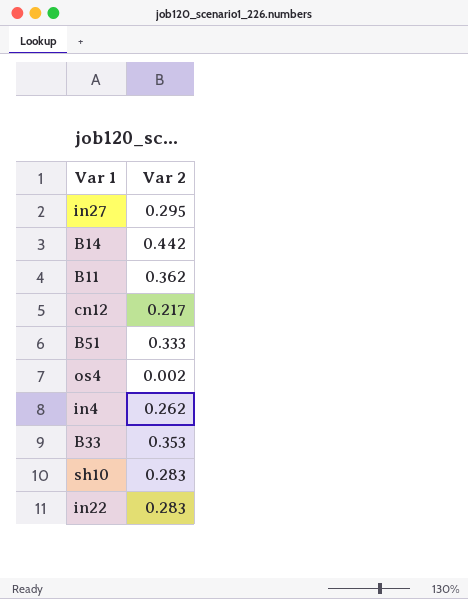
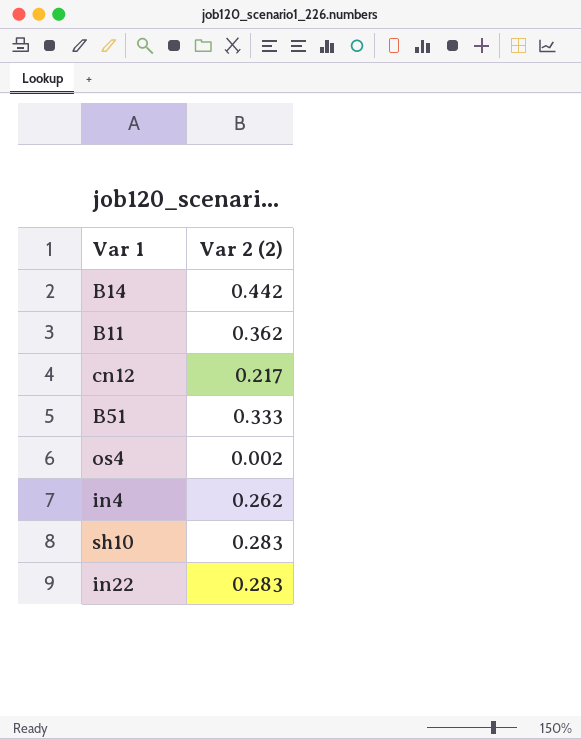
column name: Var 2 -> Var 2 (2)
row in27: 0.295 -> none
row B33: 0.353 -> none

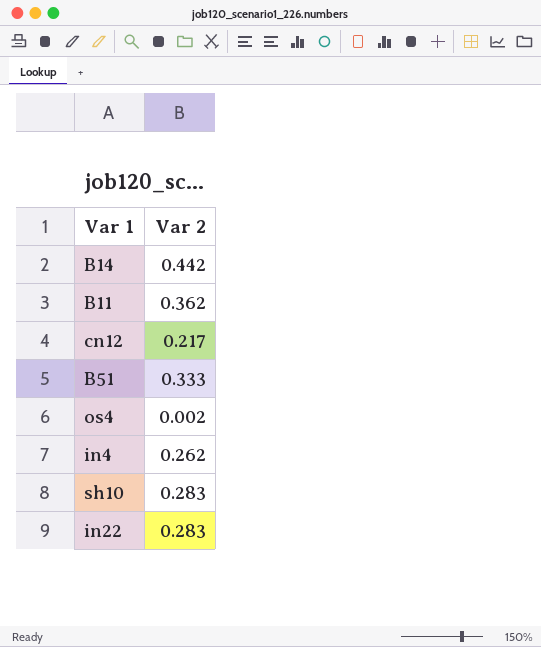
column name: Var 2 (2) -> Var 2

